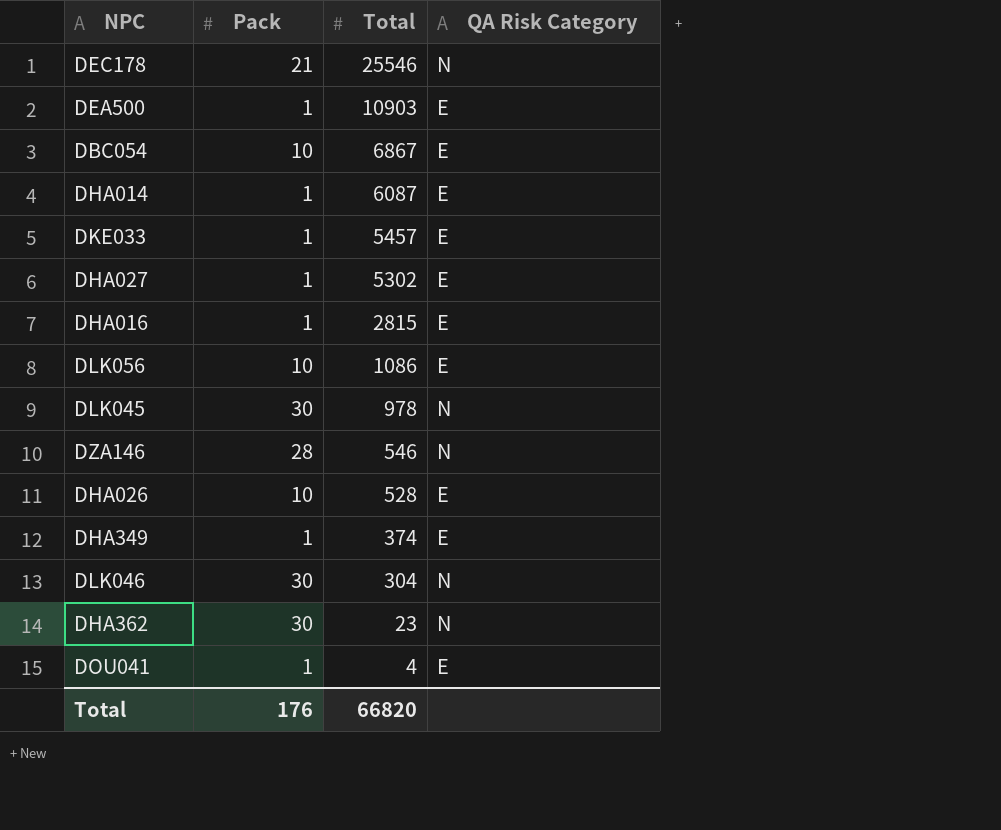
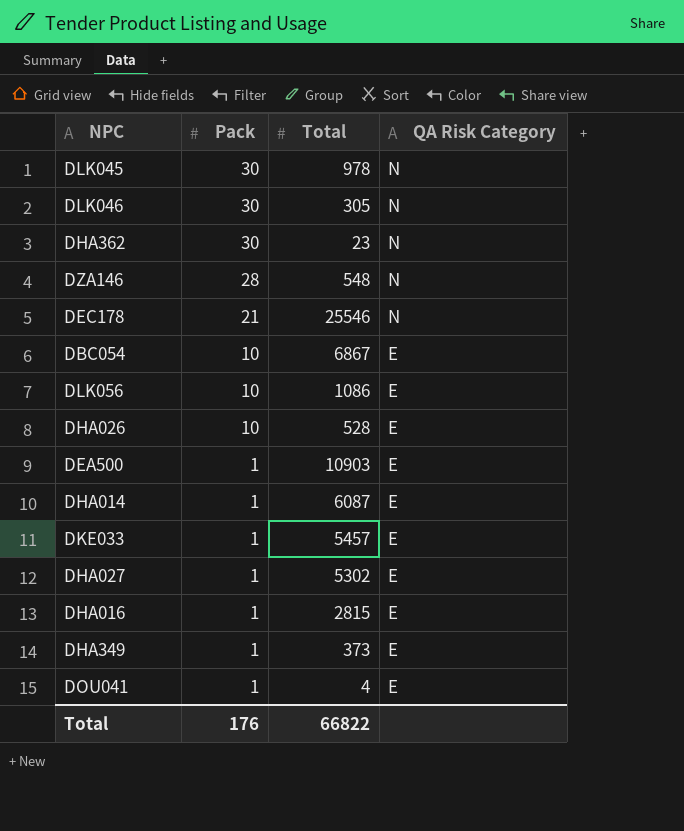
row order: Total descending -> Pack descending
DLK046 | Total: 304 -> 305
DZA146 | Total: 546 -> 548
DHA349 | Total: 374 -> 373
Total | Total: 66820 -> 66822

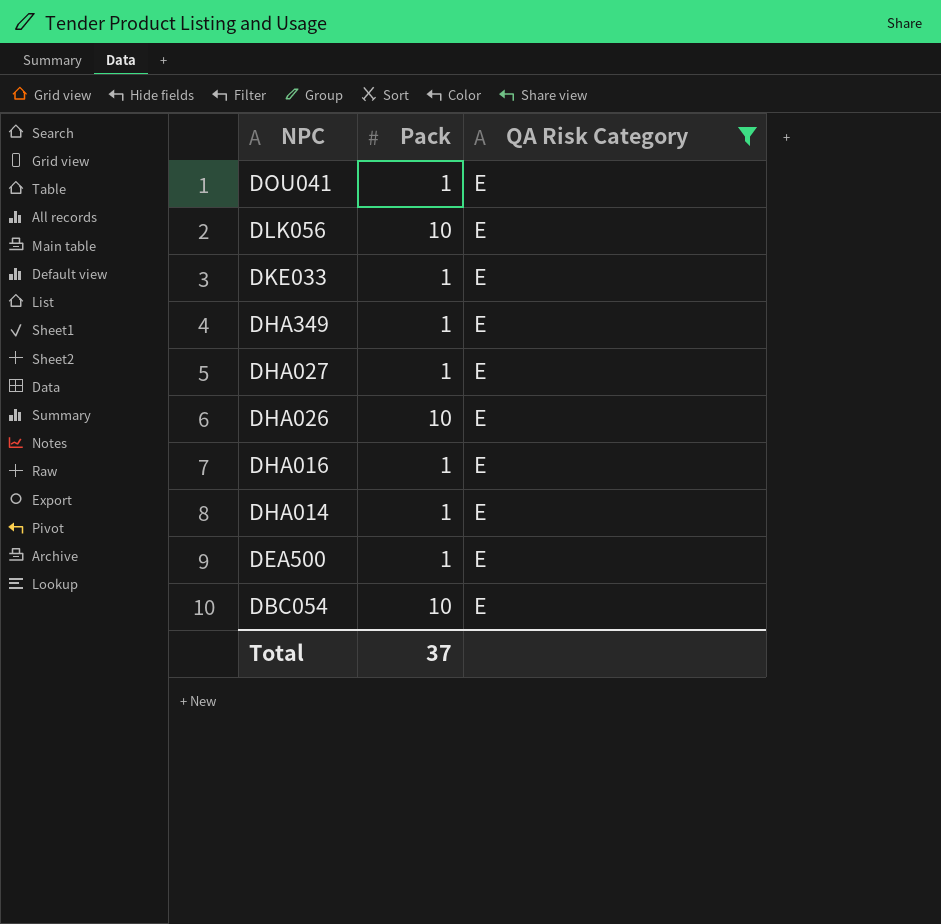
filter: none -> QA Risk Category = E
row order: Pack descending -> NPC descending
column Total | position: 3 -> none
Total | Pack: 176 -> 37

